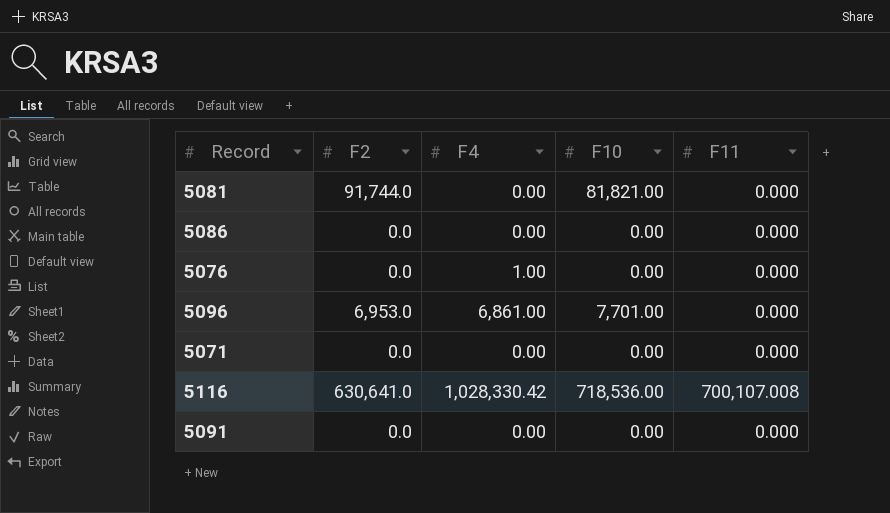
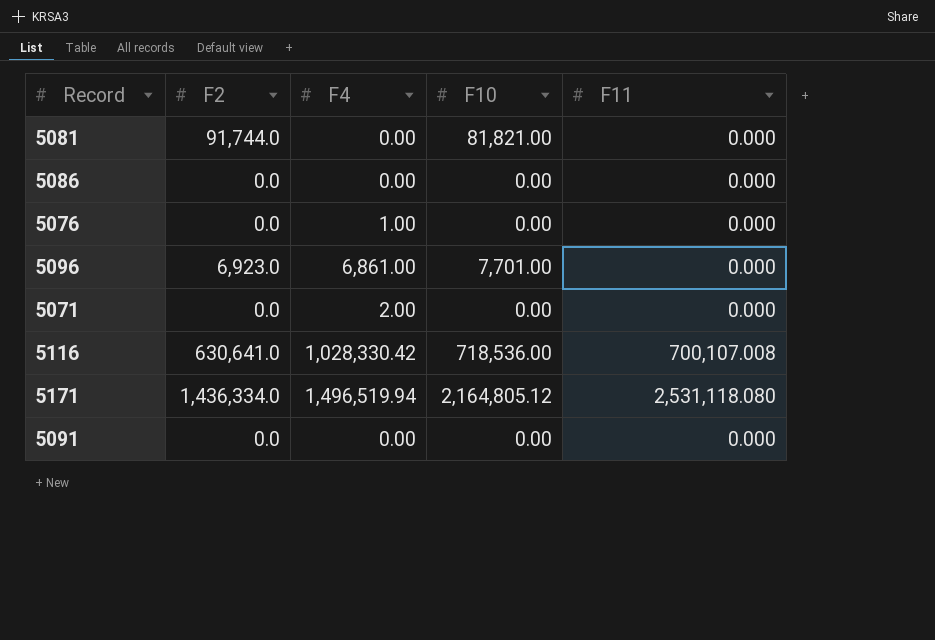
5096 | F2: 6,953.0 -> 6,923.0
5071 | F4: 0.00 -> 2.00
row 5171: none -> 1,436,334.0 | 1,496,519.94 | 2,164,805.12 | 2,531,118.080

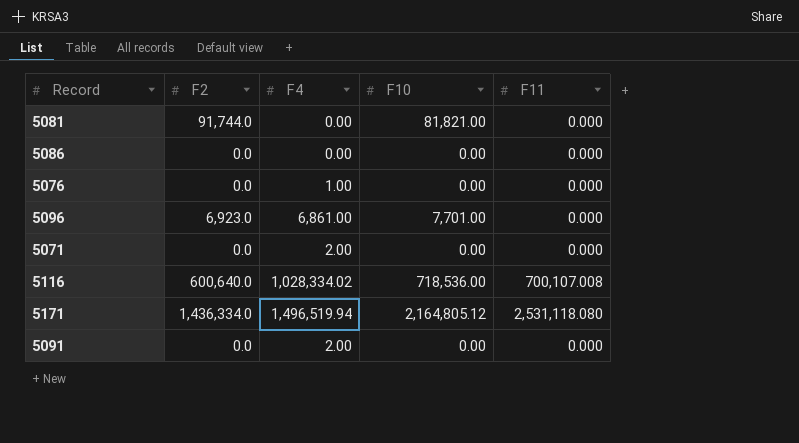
5116 | F2: 630,641.0 -> 600,640.0
5116 | F4: 1,028,330.42 -> 1,028,334.02
5091 | F4: 0.00 -> 2.00

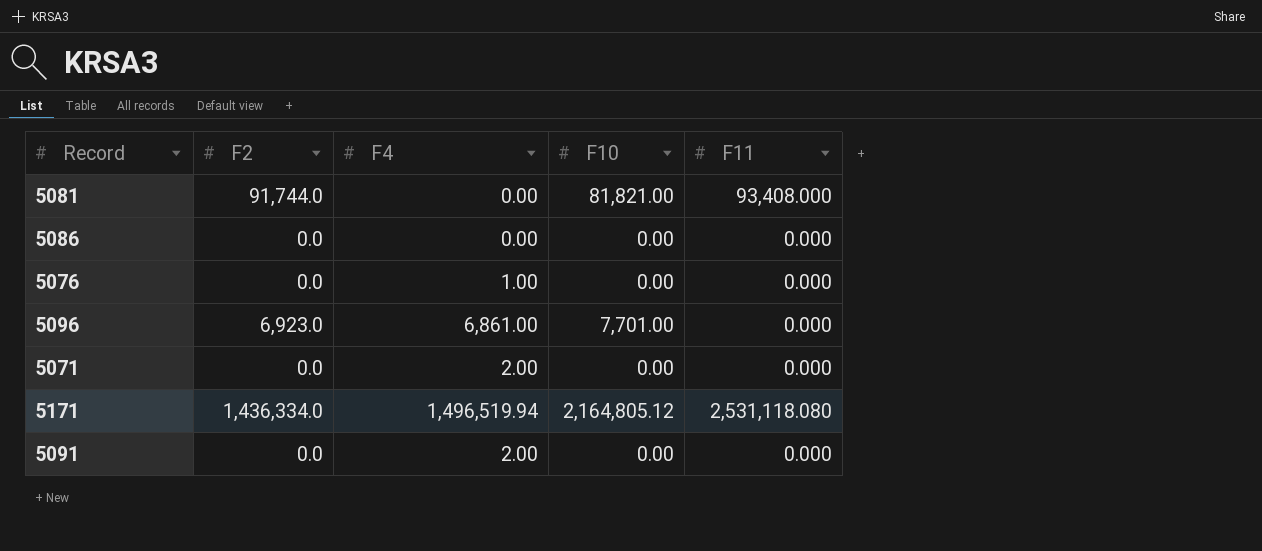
row 5116: 600,640.0 | 1,028,334.02 | 718,536.00 | 700,107.008 -> none
5081 | F11: 0.000 -> 93,408.000

